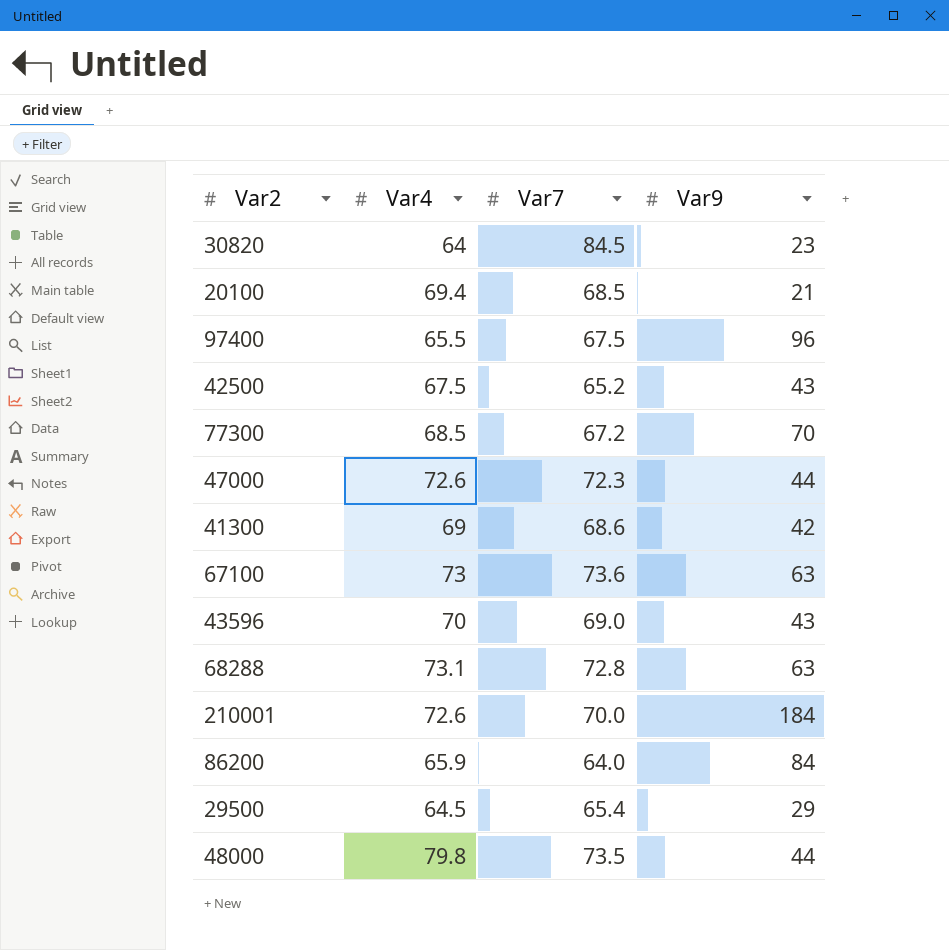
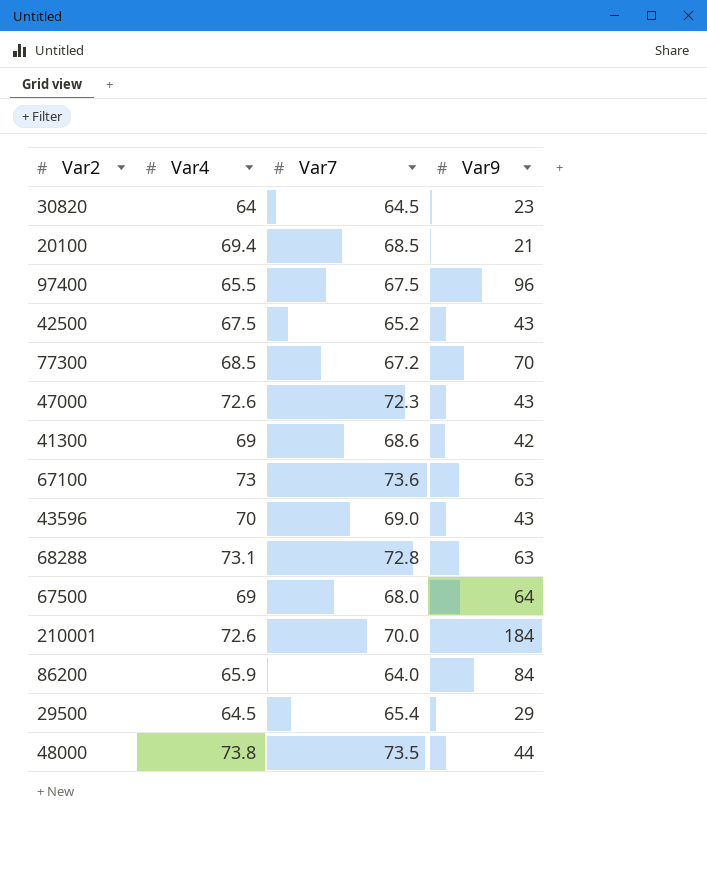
30820 | Var7: 84.5 -> 64.5
47000 | Var9: 44 -> 43
row 67500: none -> 69 | 68.0 | 64
48000 | Var4: 79.8 -> 73.8

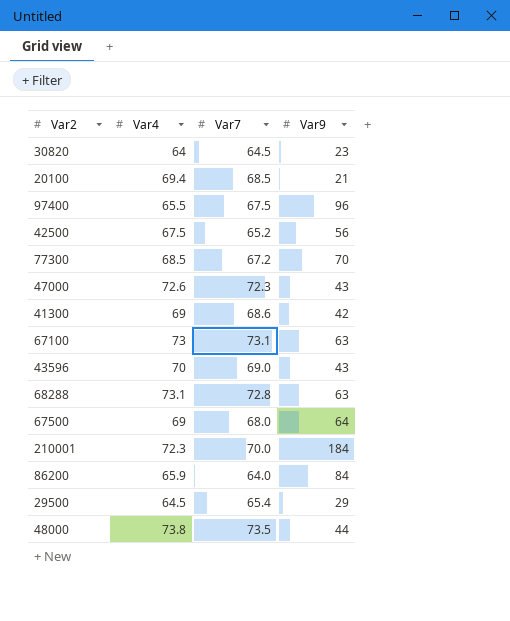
42500 | Var9: 43 -> 56
67100 | Var7: 73.6 -> 73.1
210001 | Var4: 72.6 -> 72.3

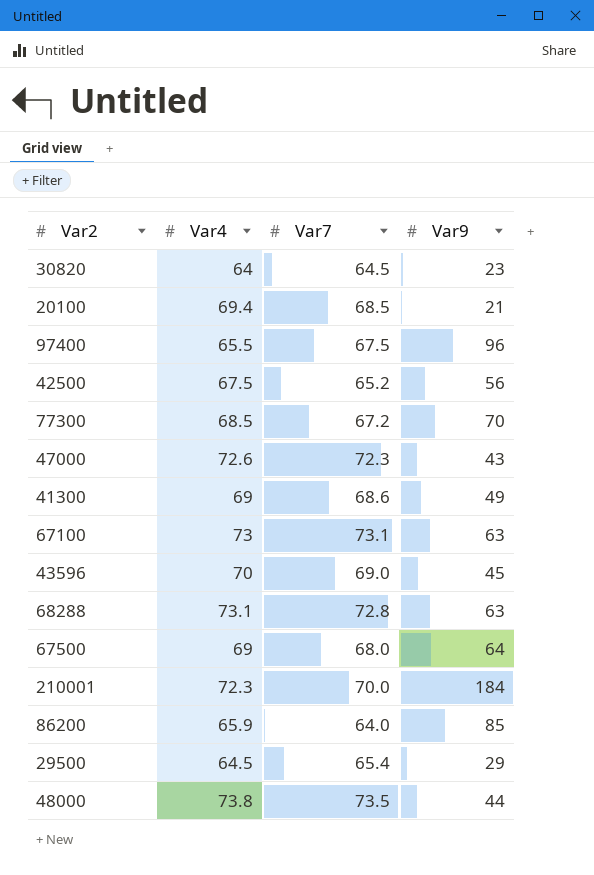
41300 | Var9: 42 -> 49
43596 | Var9: 43 -> 45
86200 | Var9: 84 -> 85

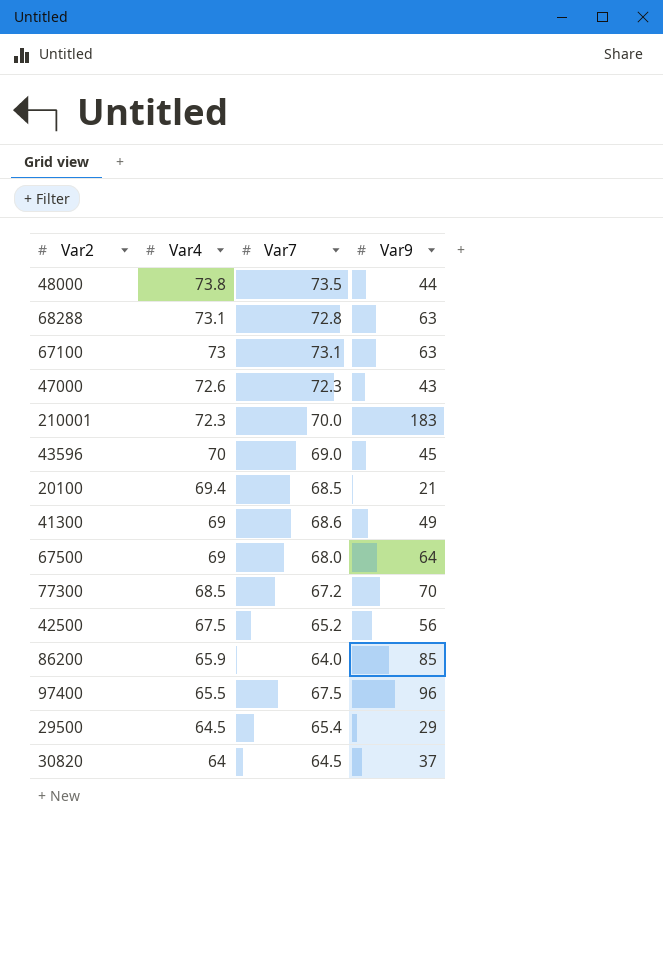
row order: none -> Var4 descending
210001 | Var9: 184 -> 183
30820 | Var9: 23 -> 37

